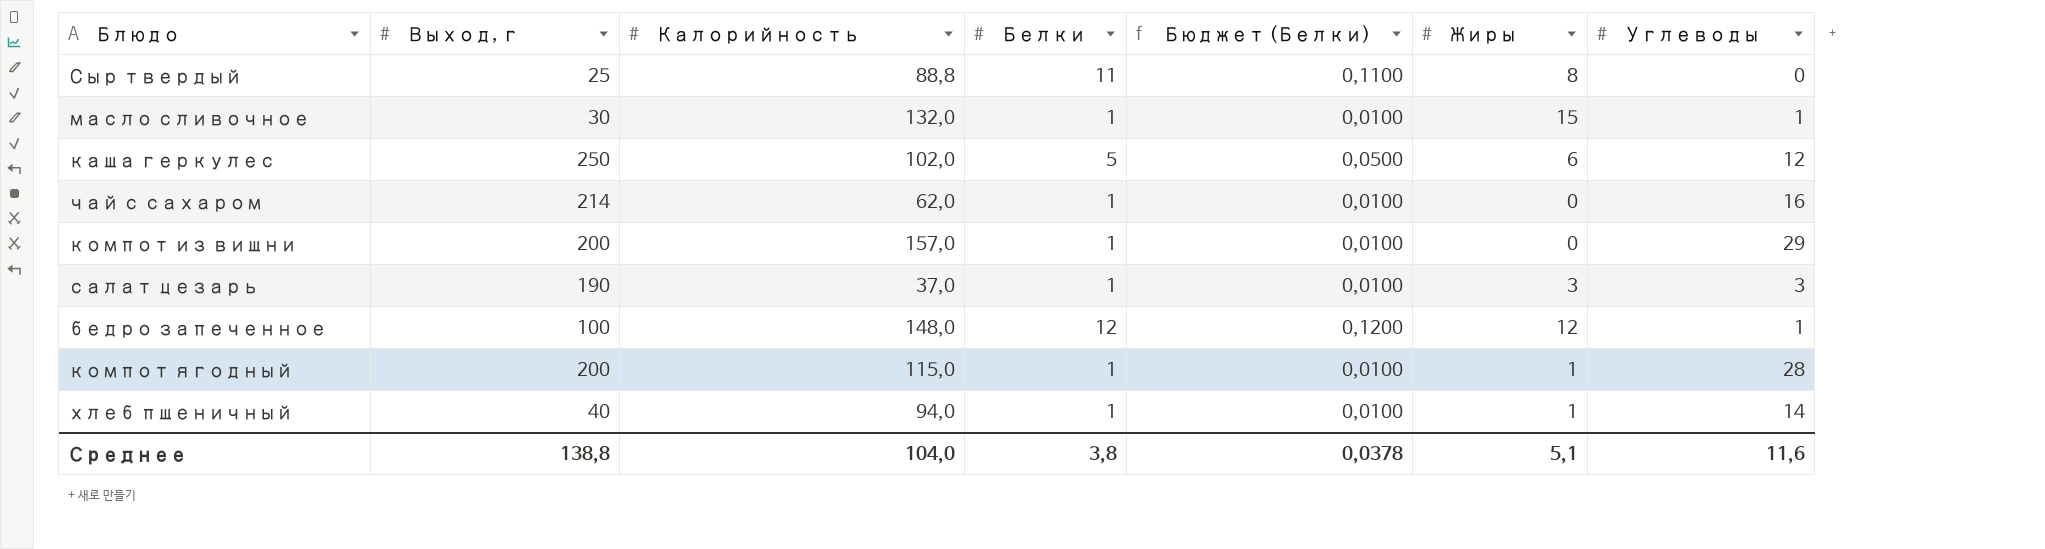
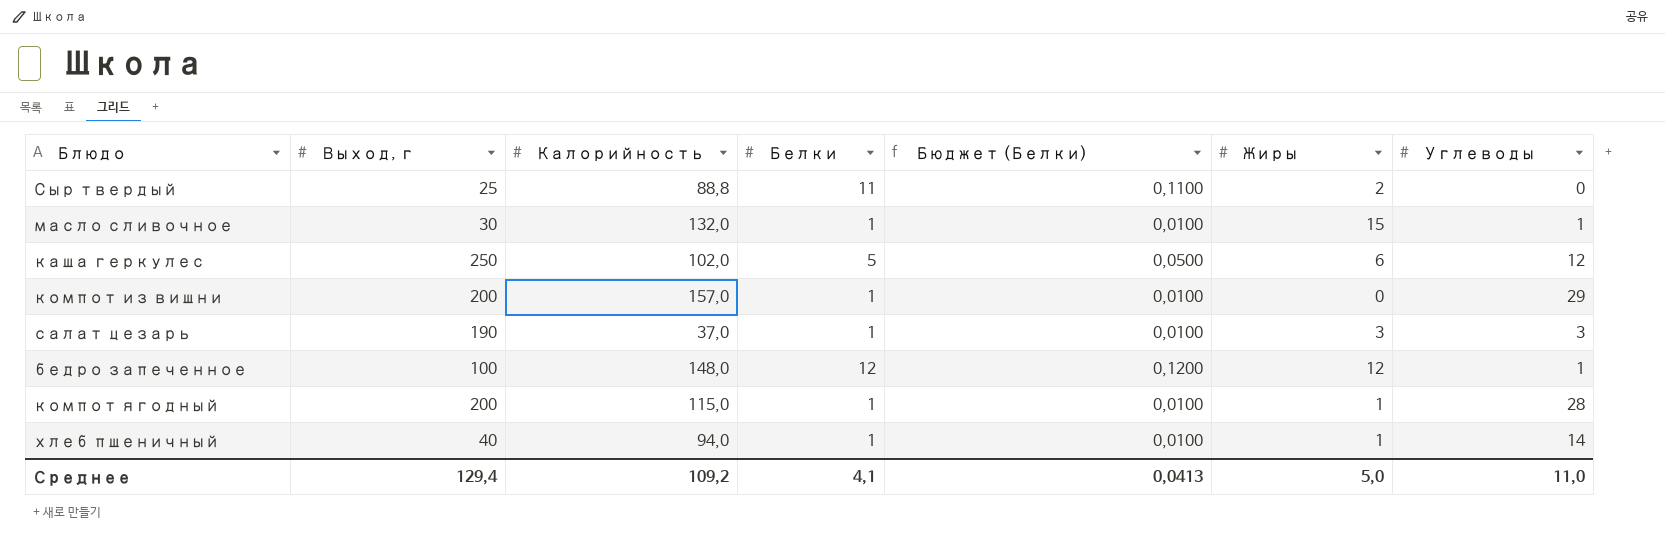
row чай с сахаром: 214 | 62,0 | 1 | 0,0100 | 0 | 16 -> none
Сыр твердый | Жиры: 8 -> 2
Среднее | Выход, г: 138,8 -> 129,4
Среднее | Калорийность: 104,0 -> 109,2
Среднее | Белки: 3,8 -> 4,1
Среднее | Бюджет (Белки): 0,0378 -> 0,0413
Среднее | Жиры: 5,1 -> 5,0
Среднее | Углеводы: 11,6 -> 11,0

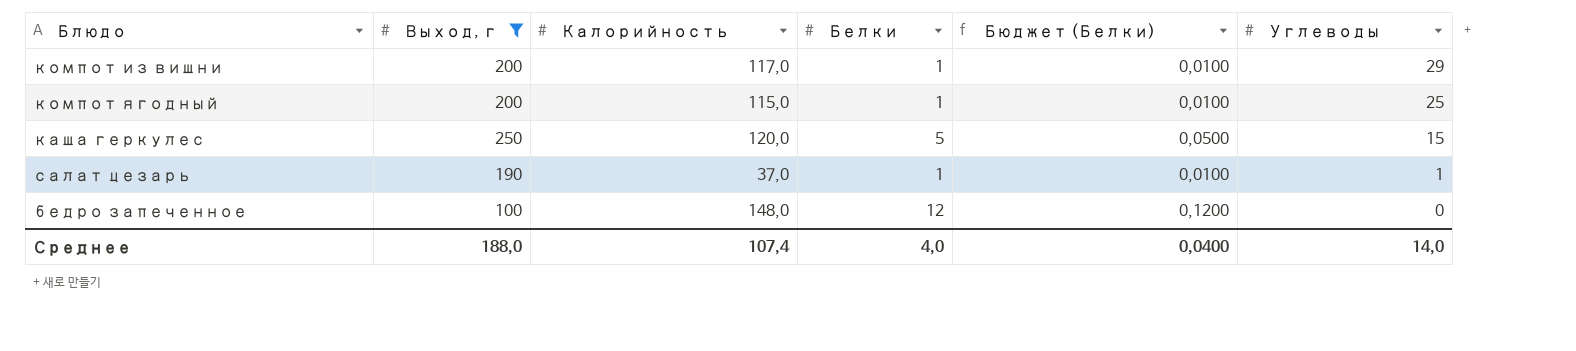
filter: none -> Выход, г >= 100
row order: none -> Углеводы descending
column Жиры | position: 6 -> none
компот из вишни | Калорийность: 157,0 -> 117,0
компот ягодный | Углеводы: 28 -> 25
каша геркулес | Калорийность: 102,0 -> 120,0
каша геркулес | Углеводы: 12 -> 15
салат цезарь | Углеводы: 3 -> 1
бедро запеченное | Углеводы: 1 -> 0
Среднее | Выход, г: 129,4 -> 188,0
Среднее | Калорийность: 109,2 -> 107,4
Среднее | Белки: 4,1 -> 4,0
Среднее | Бюджет (Белки): 0,0413 -> 0,0400
Среднее | Углеводы: 11,0 -> 14,0

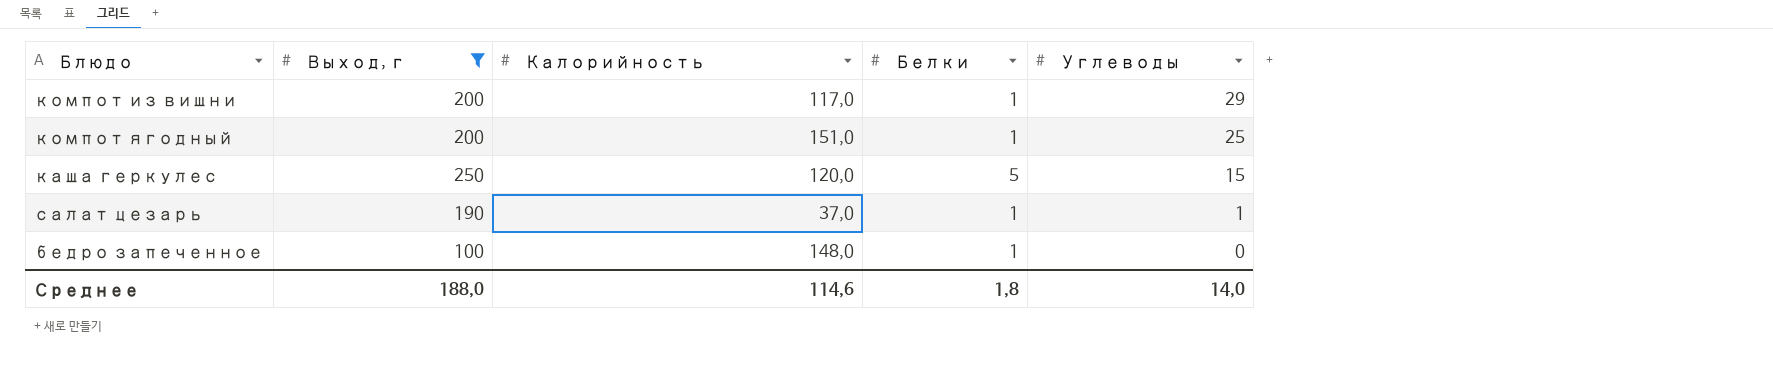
column Бюджет (Белки) | formula: [Белки] * 0,01 -> none
компот ягодный | Калорийность: 115,0 -> 151,0
бедро запеченное | Белки: 12 -> 1
Среднее | Калорийность: 107,4 -> 114,6
Среднее | Белки: 4,0 -> 1,8

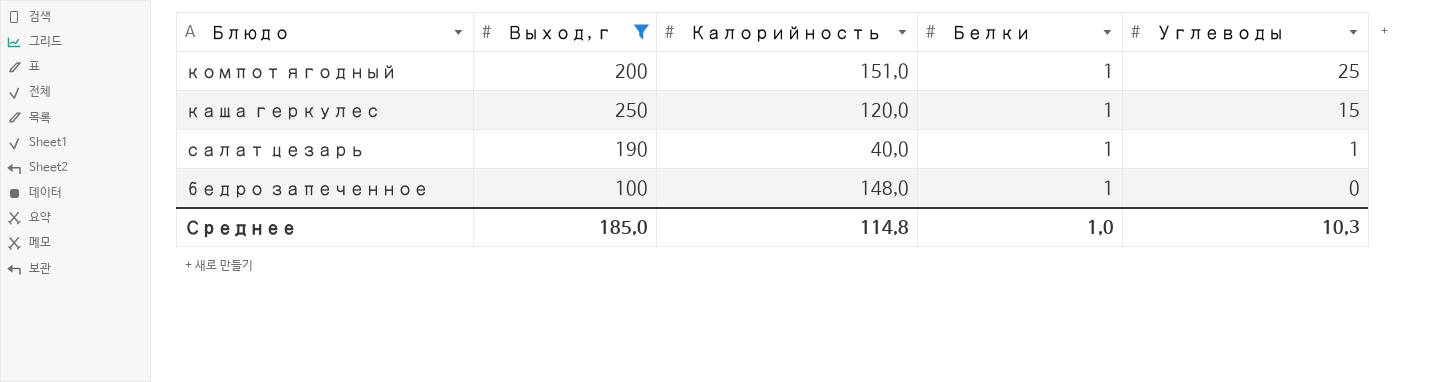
row компот из вишни: 200 | 117,0 | 1 | 29 -> none
каша геркулес | Белки: 5 -> 1
салат цезарь | Калорийность: 37,0 -> 40,0
Среднее | Выход, г: 188,0 -> 185,0
Среднее | Калорийность: 114,6 -> 114,8
Среднее | Белки: 1,8 -> 1,0
Среднее | Углеводы: 14,0 -> 10,3

